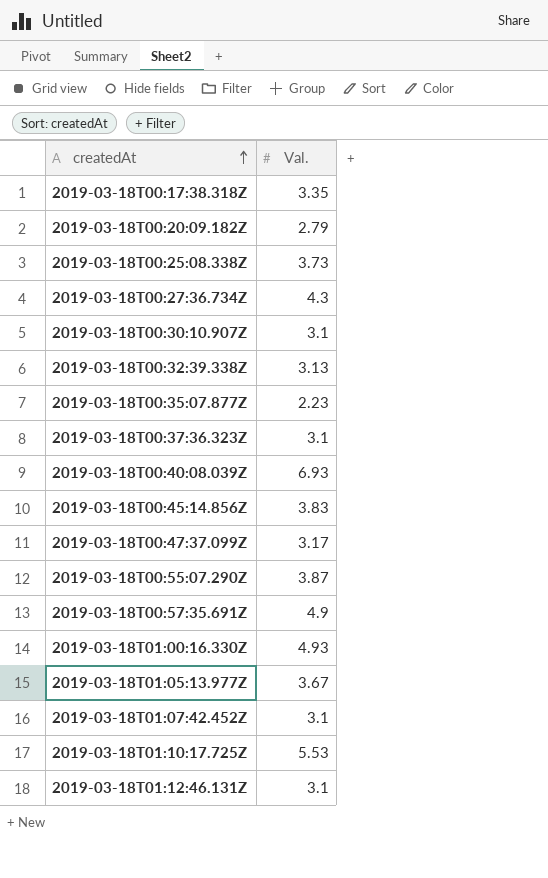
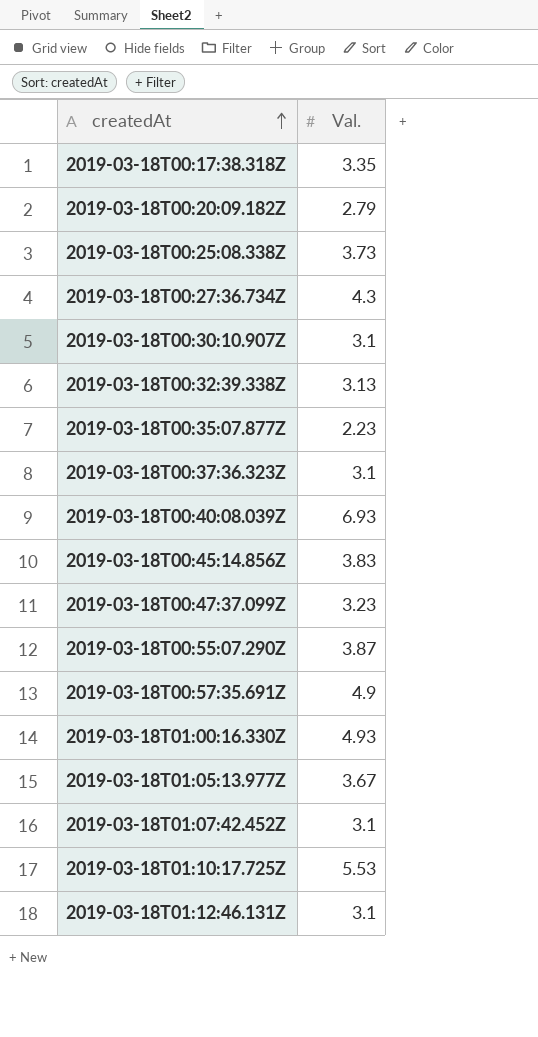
2019-03-18T00:47:37.099Z | Val.: 3.17 -> 3.23

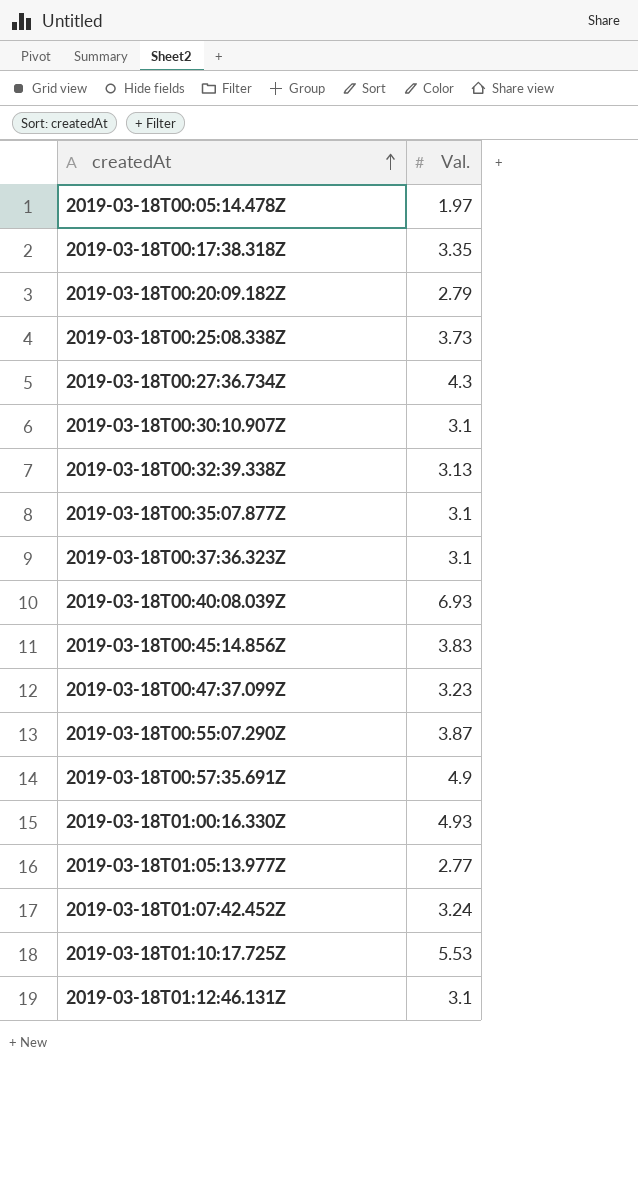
row 2019-03-18T00:05:14.478Z: none -> 1.97
2019-03-18T00:35:07.877Z | Val.: 2.23 -> 3.1
2019-03-18T01:05:13.977Z | Val.: 3.67 -> 2.77
2019-03-18T01:07:42.452Z | Val.: 3.1 -> 3.24

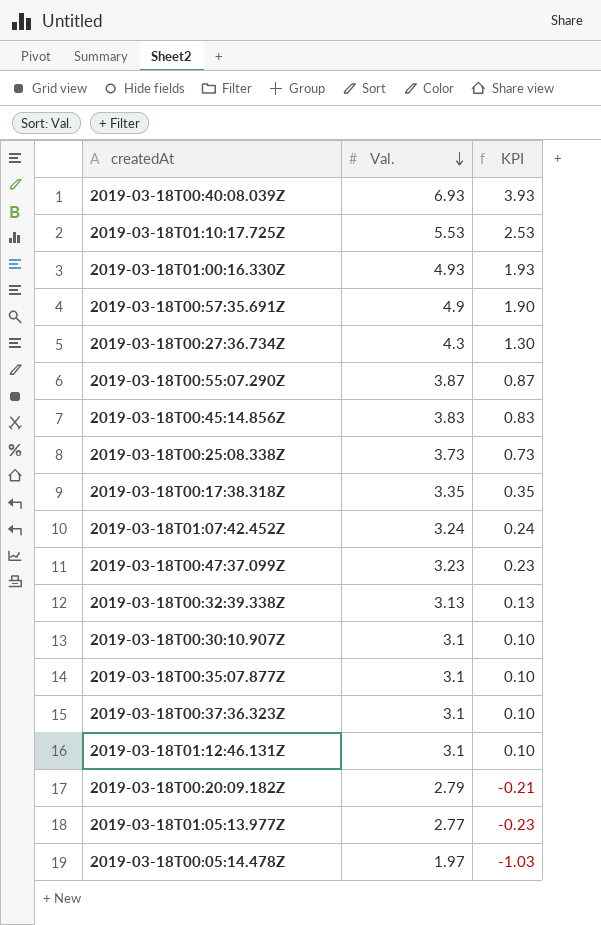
row order: createdAt ascending -> Val. descending
column KPI | formula: none -> [Val.] - 3

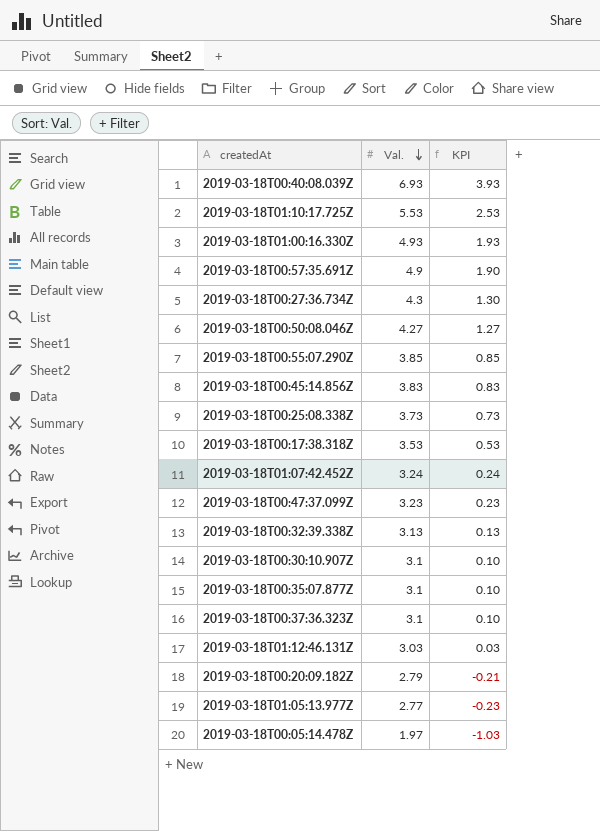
row 2019-03-18T00:50:08.046Z: none -> 4.27 | 1.27
2019-03-18T00:55:07.290Z | Val.: 3.87 -> 3.85
2019-03-18T00:55:07.290Z | KPI: 0.87 -> 0.85
2019-03-18T00:17:38.318Z | Val.: 3.35 -> 3.53
2019-03-18T00:17:38.318Z | KPI: 0.35 -> 0.53
2019-03-18T01:12:46.131Z | Val.: 3.1 -> 3.03
2019-03-18T01:12:46.131Z | KPI: 0.10 -> 0.03

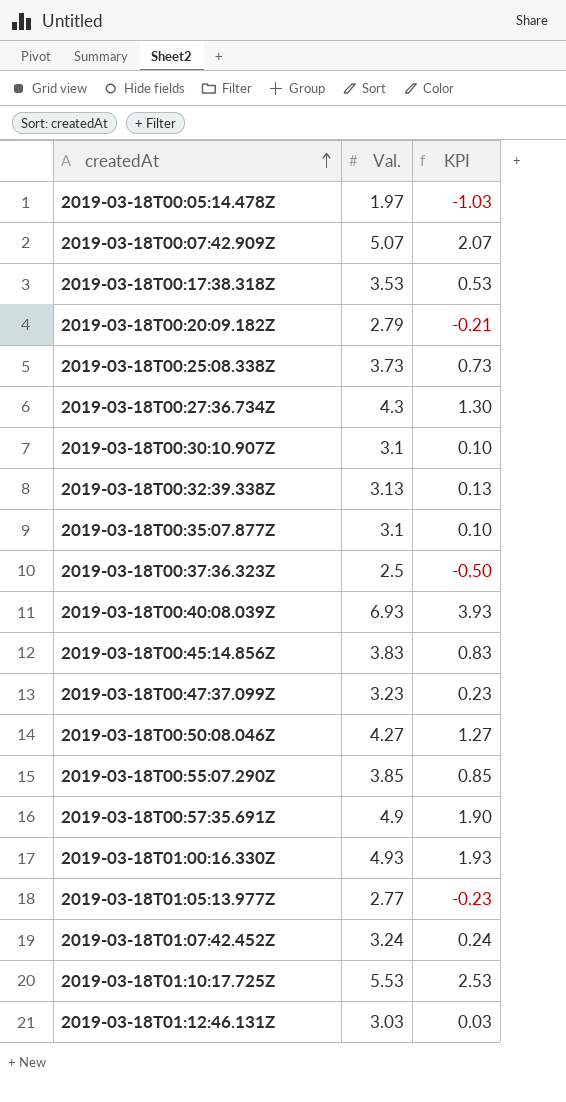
row order: Val. descending -> createdAt ascending
row 2019-03-18T00:07:42.909Z: none -> 5.07 | 2.07
2019-03-18T00:37:36.323Z | Val.: 3.1 -> 2.5
2019-03-18T00:37:36.323Z | KPI: 0.10 -> -0.50

